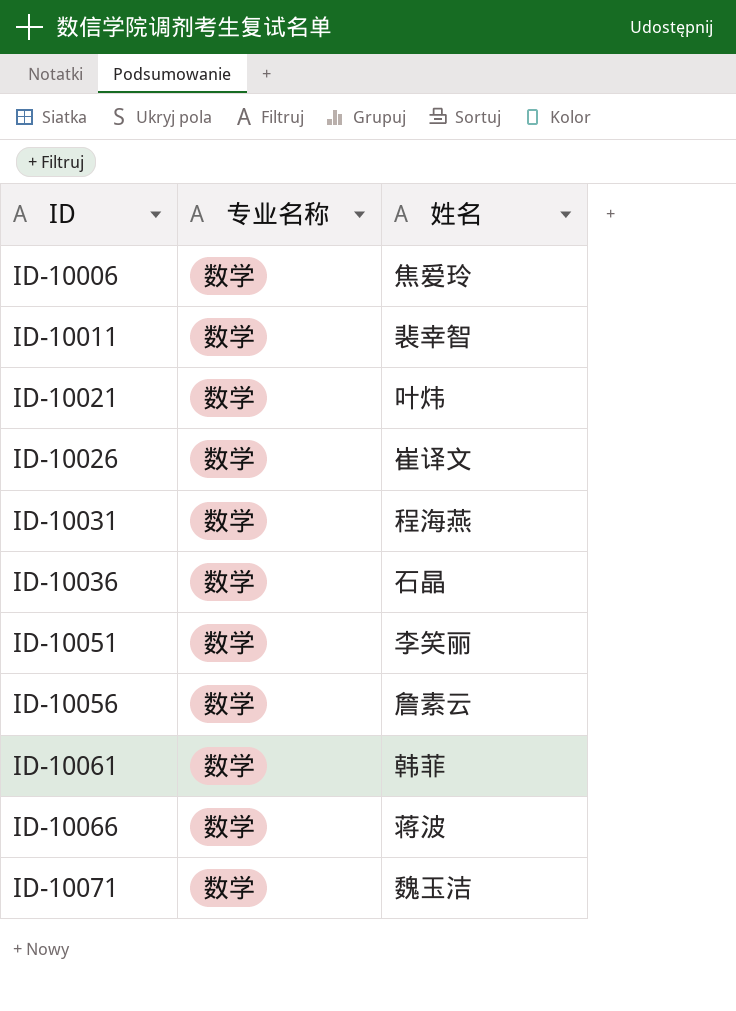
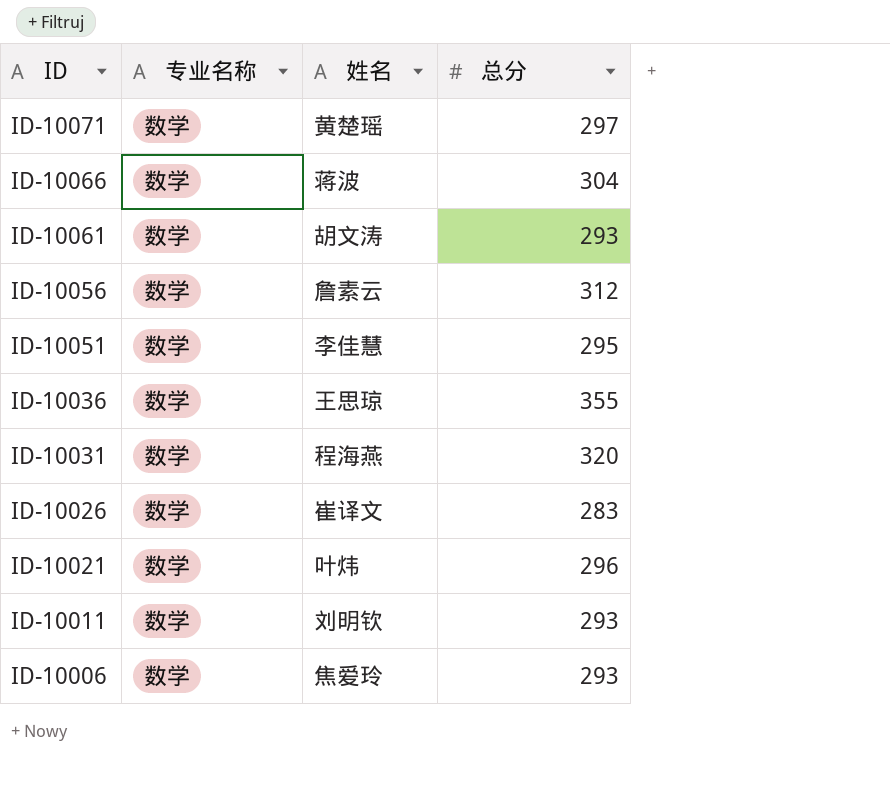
row order: ID ascending -> ID descending
column 总分 | position: none -> 4
ID-10071 | 姓名: 魏玉洁 -> 黄楚瑶
ID-10061 | 姓名: 韩菲 -> 胡文涛
ID-10051 | 姓名: 李笑丽 -> 李佳慧
ID-10036 | 姓名: 石晶 -> 王思琼
ID-10011 | 姓名: 裴幸智 -> 刘明钦

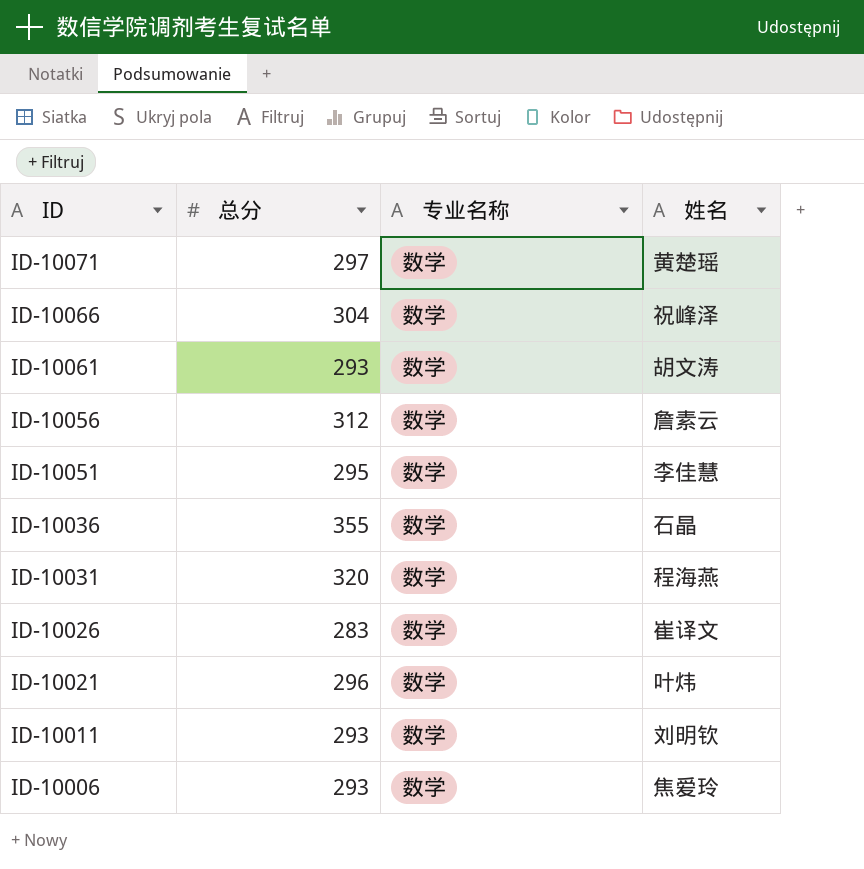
column 总分 | position: 4 -> 2
ID-10066 | 姓名: 蒋波 -> 祝峰泽
ID-10036 | 姓名: 王思琼 -> 石晶

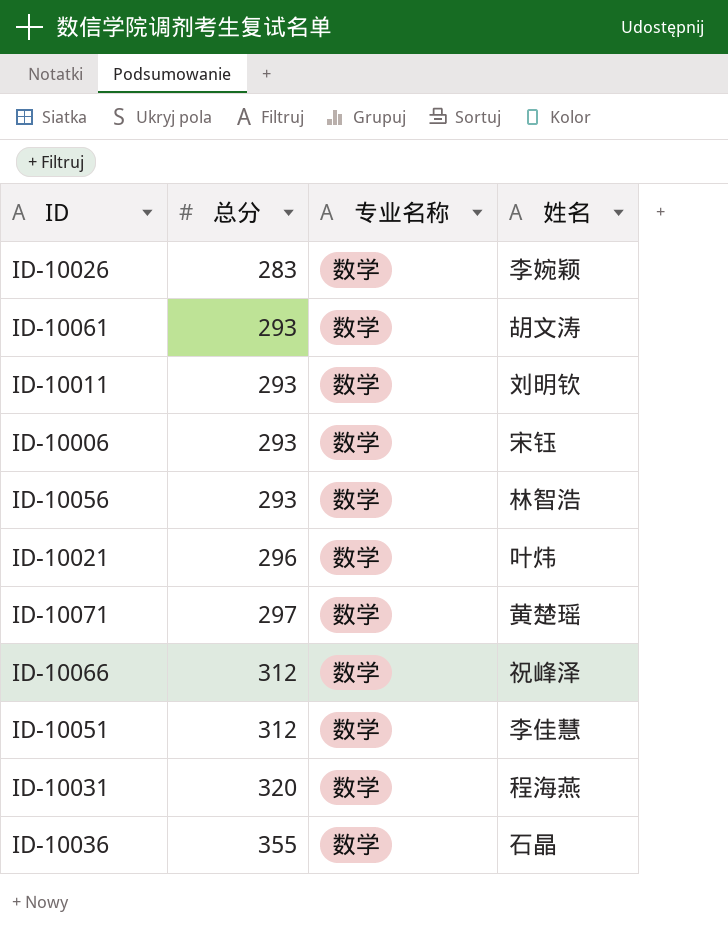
row order: ID descending -> 总分 ascending
ID-10026 | 姓名: 崔译文 -> 李婉颖
ID-10006 | 姓名: 焦爱玲 -> 宋钰
ID-10056 | 总分: 312 -> 293
ID-10056 | 姓名: 詹素云 -> 林智浩
ID-10066 | 总分: 304 -> 312
ID-10051 | 总分: 295 -> 312

